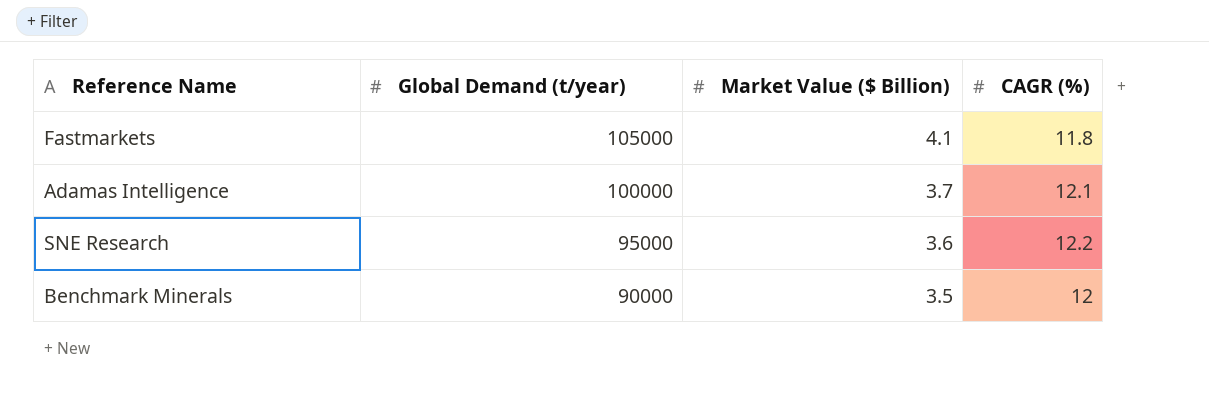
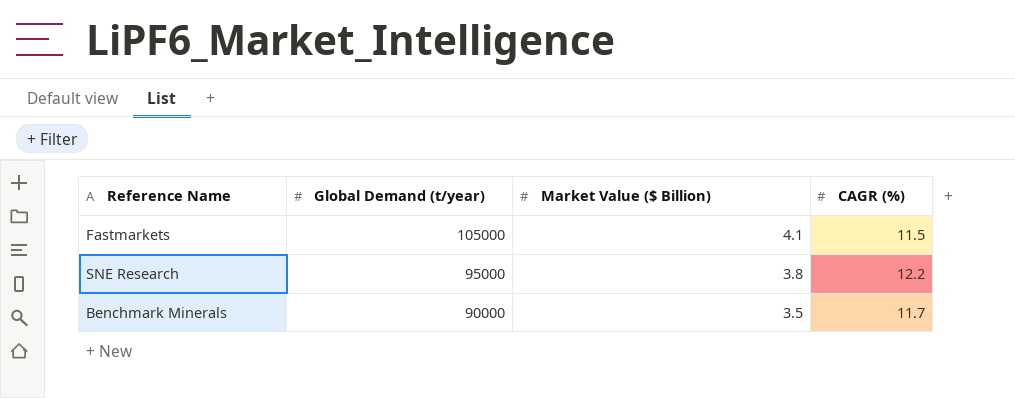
row Adamas Intelligence: 100000 | 3.7 | 12.1 -> none
Fastmarkets | CAGR (%): 11.8 -> 11.5
SNE Research | Market Value ($ Billion): 3.6 -> 3.8
Benchmark Minerals | CAGR (%): 12 -> 11.7

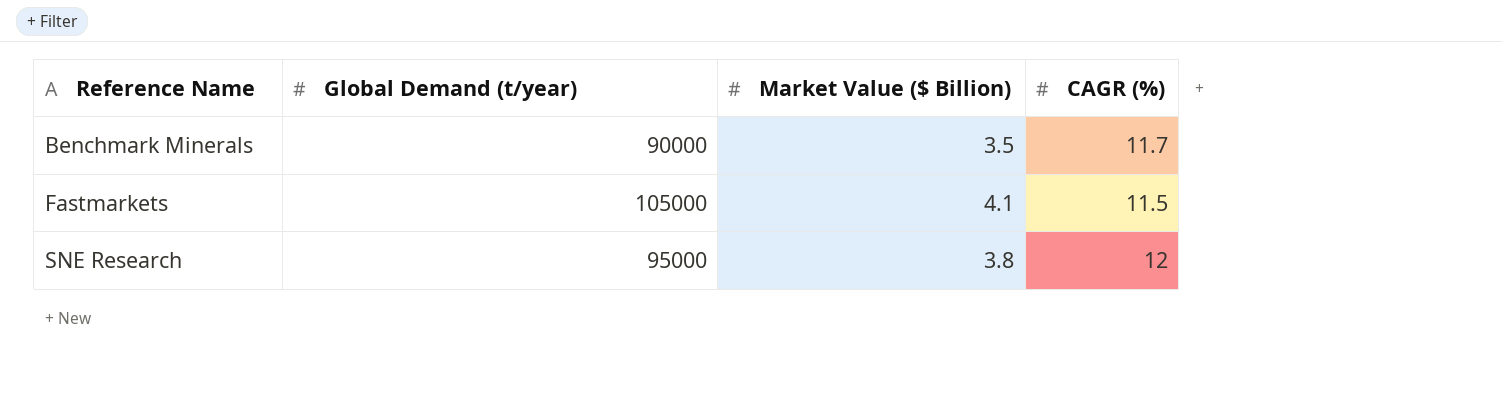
row order: Global Demand (t/year) descending -> Reference Name ascending
SNE Research | CAGR (%): 12.2 -> 12

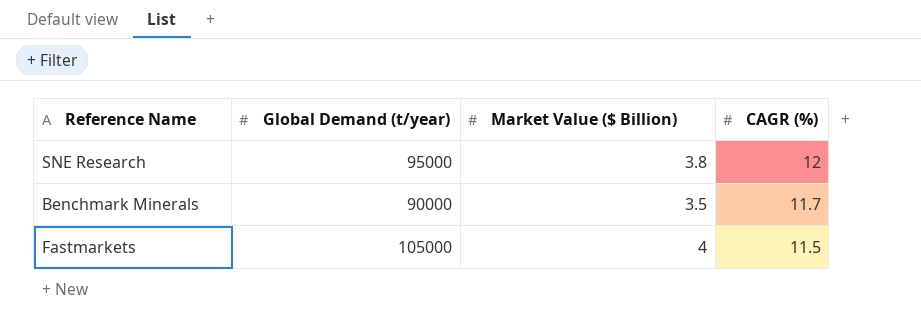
row order: Reference Name ascending -> CAGR (%) descending
Fastmarkets | Market Value ($ Billion): 4.1 -> 4

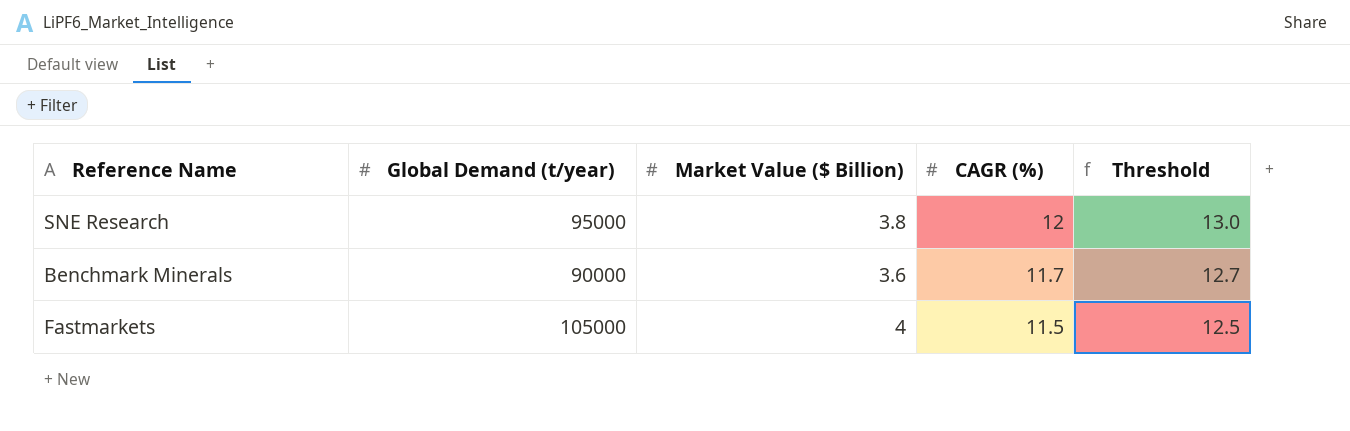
column Threshold | formula: none -> [CAGR (%)] + 1
Benchmark Minerals | Market Value ($ Billion): 3.5 -> 3.6

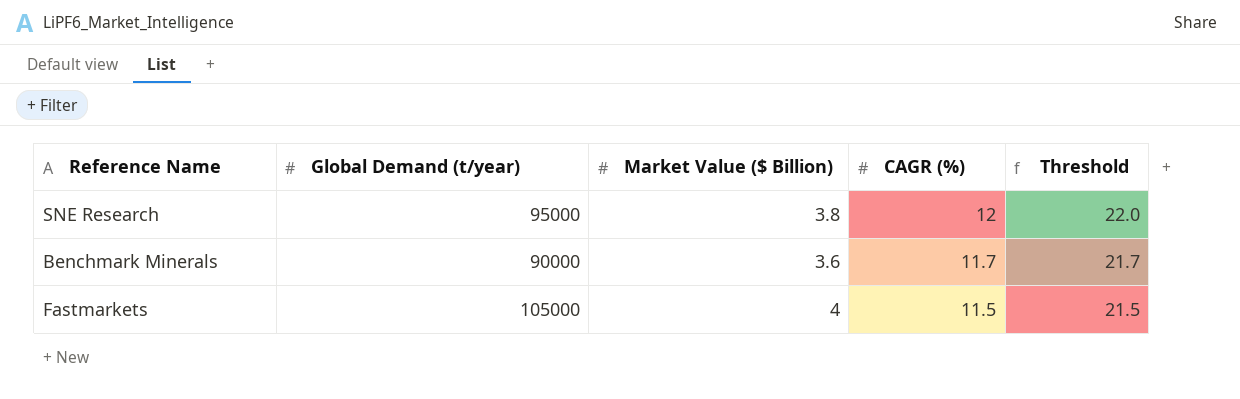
column Threshold | formula: [CAGR (%)] + 1 -> [CAGR (%)] + 10

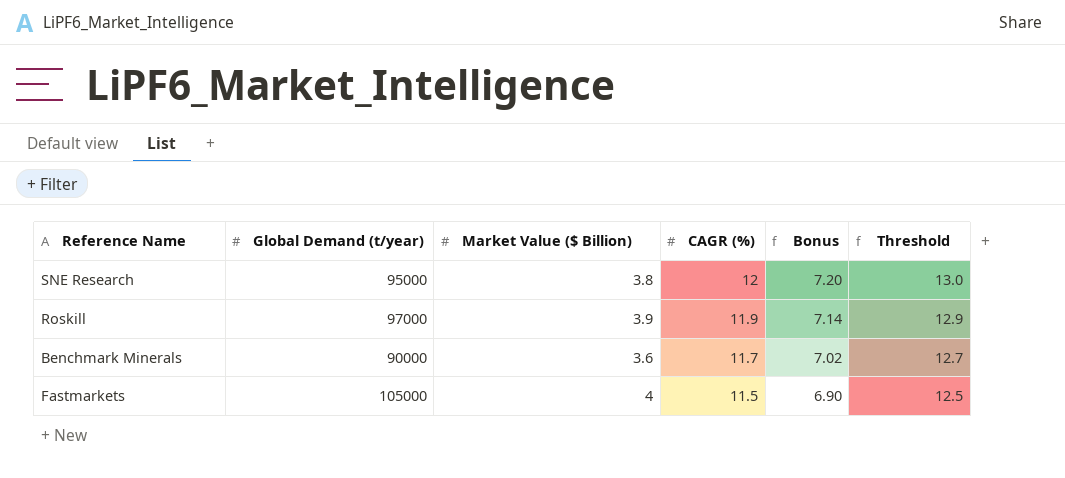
column Bonus | formula: none -> [CAGR (%)] * 0.6
column Threshold | formula: [CAGR (%)] + 10 -> [CAGR (%)] + 1
row Roskill: none -> 97000 | 3.9 | 11.9 | 7.14 | 12.9

